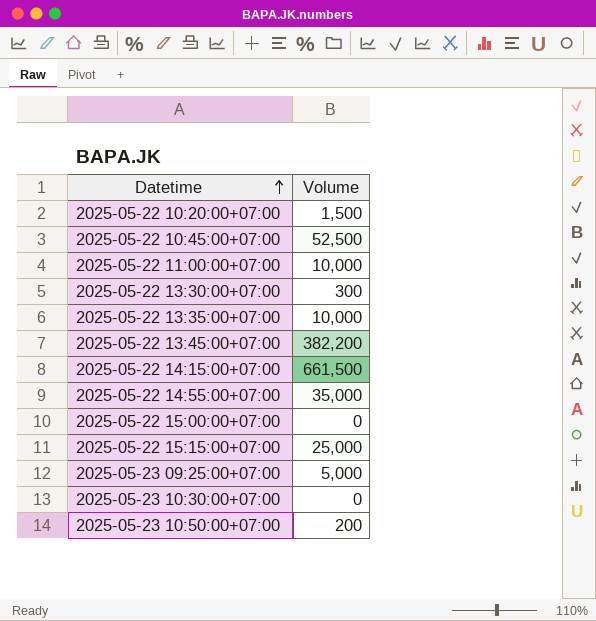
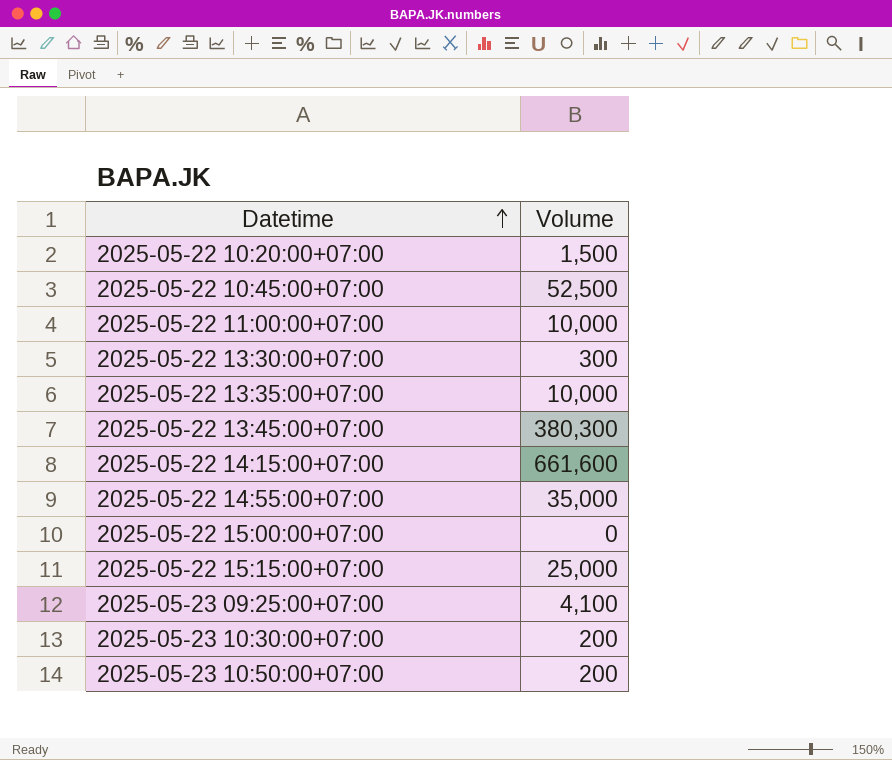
2025-05-22 13:45:00+07:00 | Volume: 382,200 -> 380,300
2025-05-22 14:15:00+07:00 | Volume: 661,500 -> 661,600
2025-05-23 09:25:00+07:00 | Volume: 5,000 -> 4,100
2025-05-23 10:30:00+07:00 | Volume: 0 -> 200

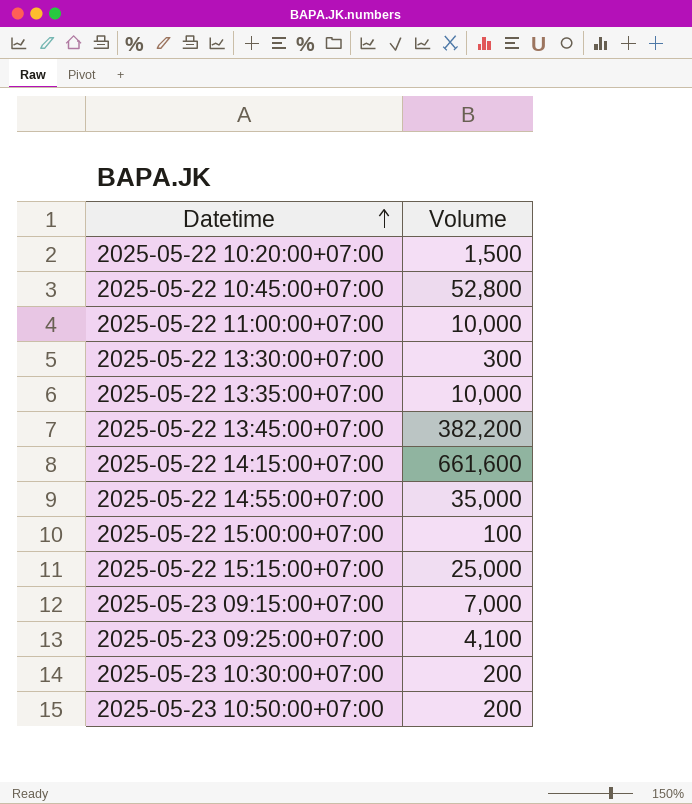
2025-05-22 10:45:00+07:00 | Volume: 52,500 -> 52,800
2025-05-22 13:45:00+07:00 | Volume: 380,300 -> 382,200
2025-05-22 15:00:00+07:00 | Volume: 0 -> 100
row 2025-05-23 09:15:00+07:00: none -> 7,000

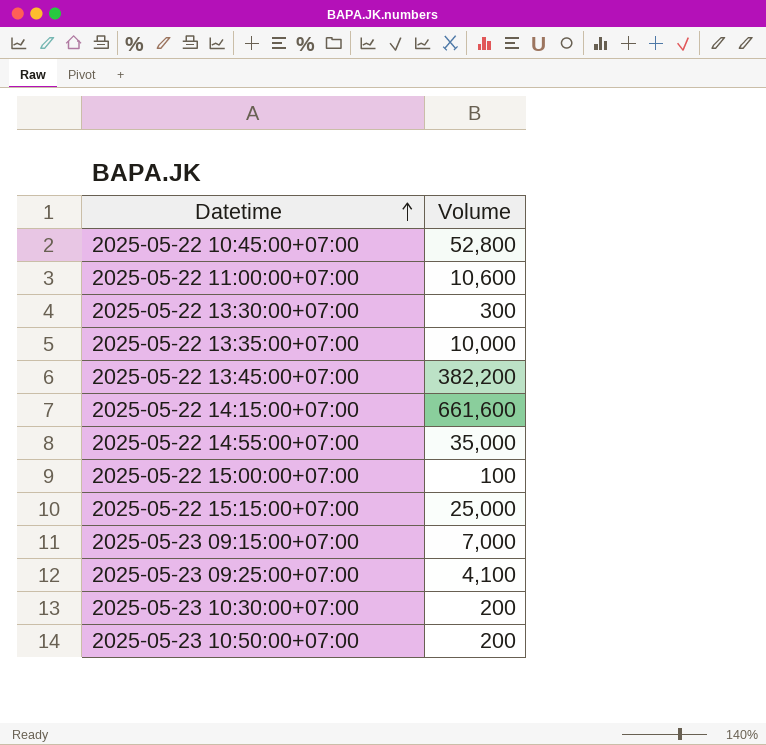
row 2025-05-22 10:20:00+07:00: 1,500 -> none
2025-05-22 11:00:00+07:00 | Volume: 10,000 -> 10,600

